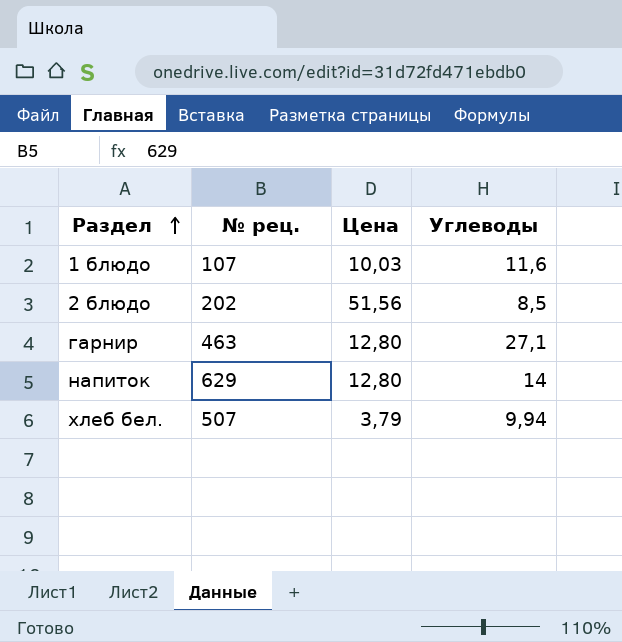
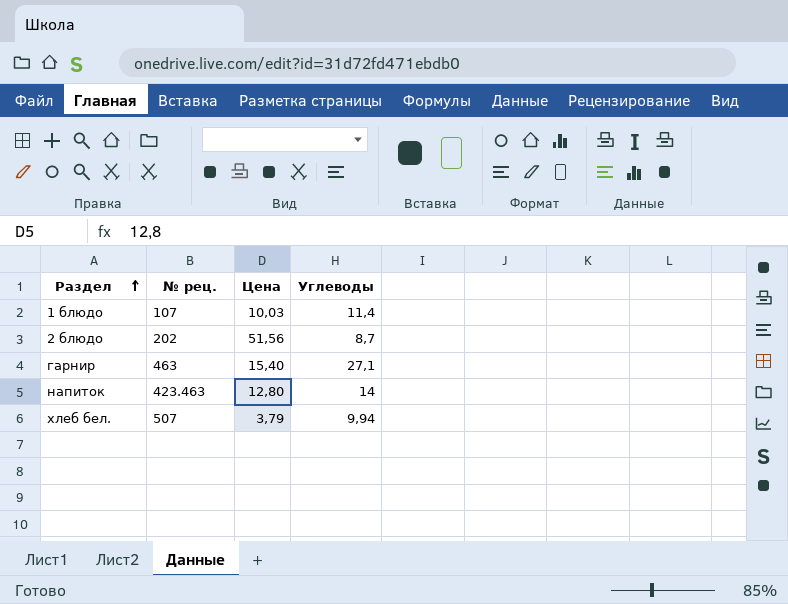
1 блюдо | Углеводы: 11,6 -> 11,4
2 блюдо | Углеводы: 8,5 -> 8,7
гарнир | Цена: 12,80 -> 15,40
напиток | № рец.: 629 -> 423.463

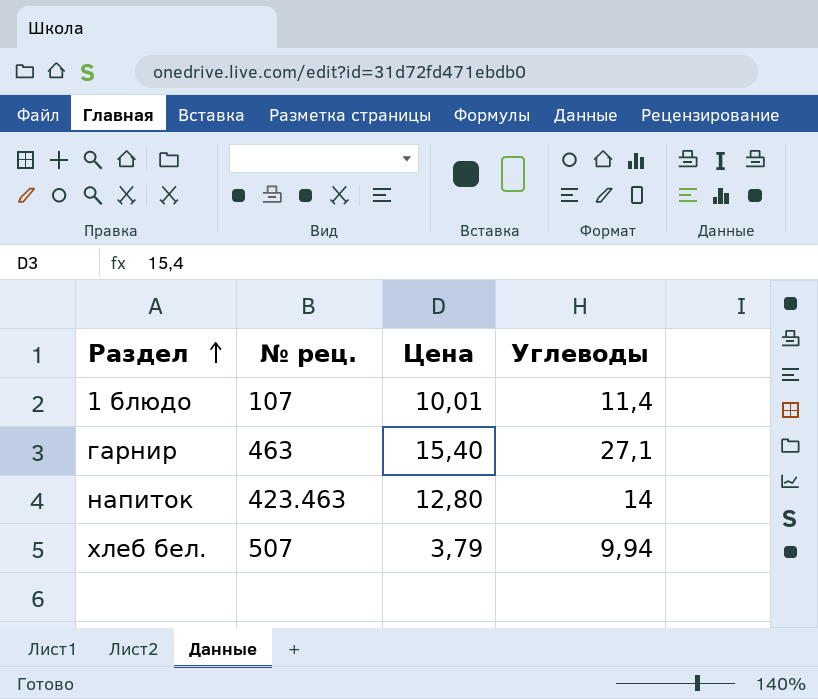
row 2 блюдо: 202 | 51,56 | 8,7 -> none
1 блюдо | Цена: 10,03 -> 10,01

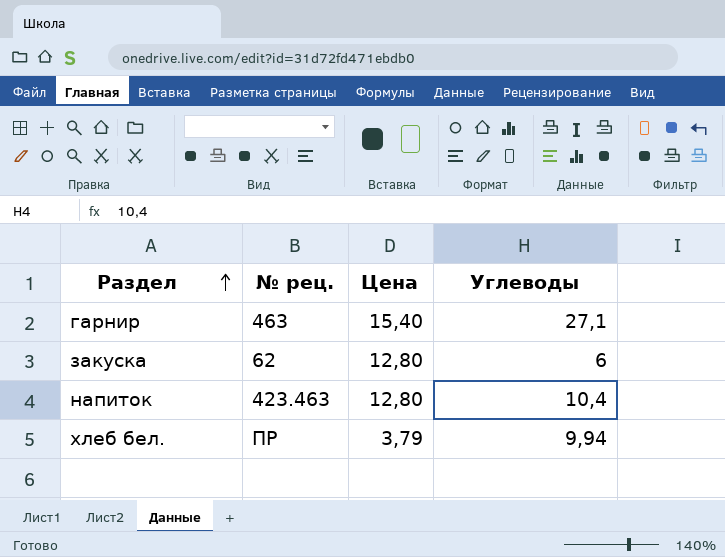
row 1 блюдо: 107 | 10,01 | 11,4 -> none
row закуска: none -> 62 | 12,80 | 6
напиток | Углеводы: 14 -> 10,4
хлеб бел. | № рец.: 507 -> ПР

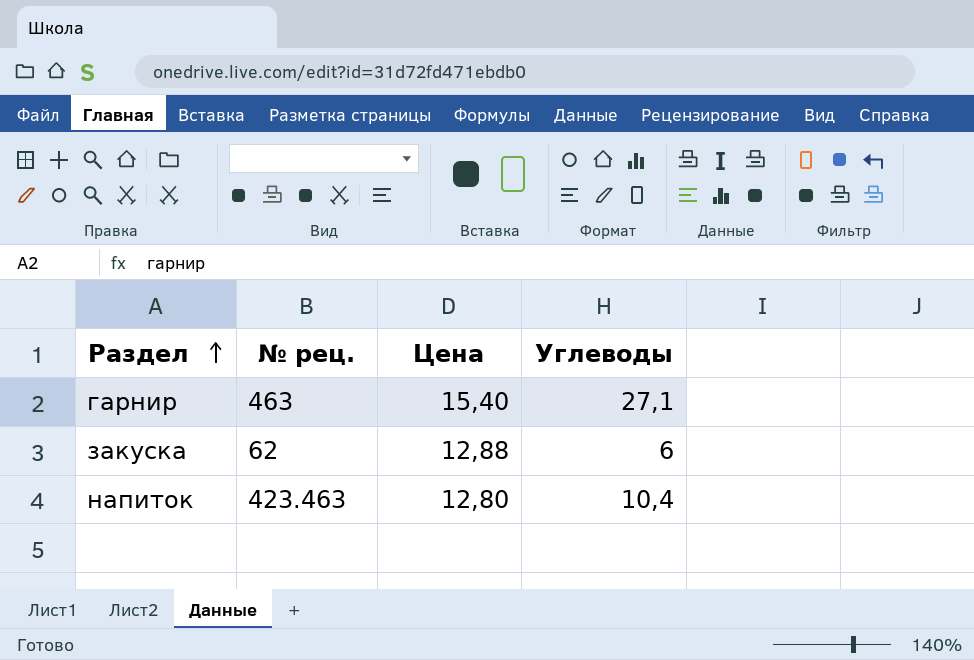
row хлеб бел.: ПР | 3,79 | 9,94 -> none
закуска | Цена: 12,80 -> 12,88

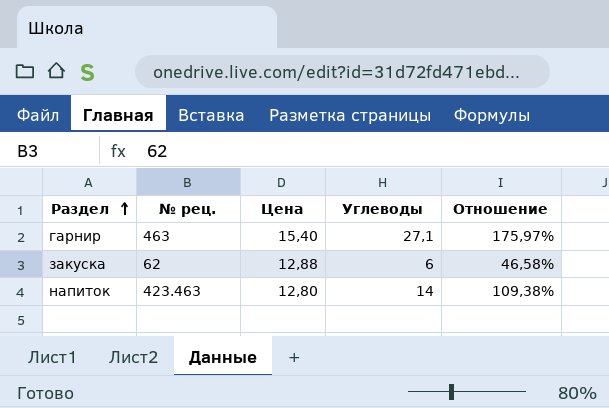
column Отношение | formula: none -> [Углеводы] / [Цена]
напиток | Углеводы: 10,4 -> 14

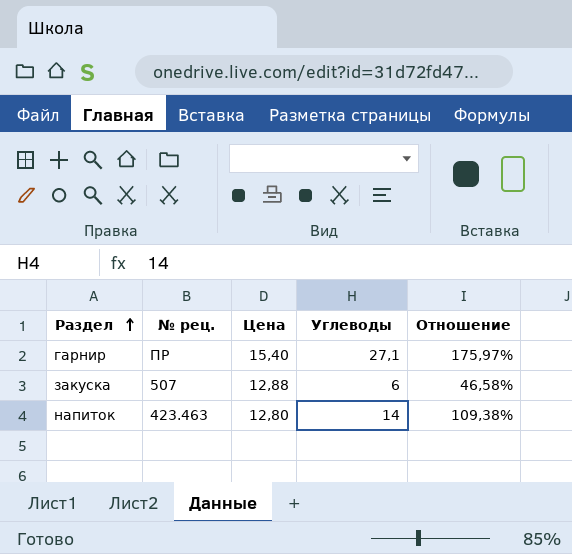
гарнир | № рец.: 463 -> ПР
закуска | № рец.: 62 -> 507

